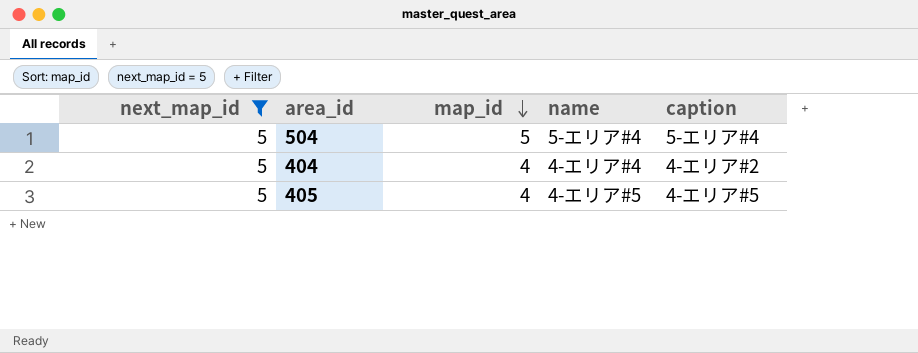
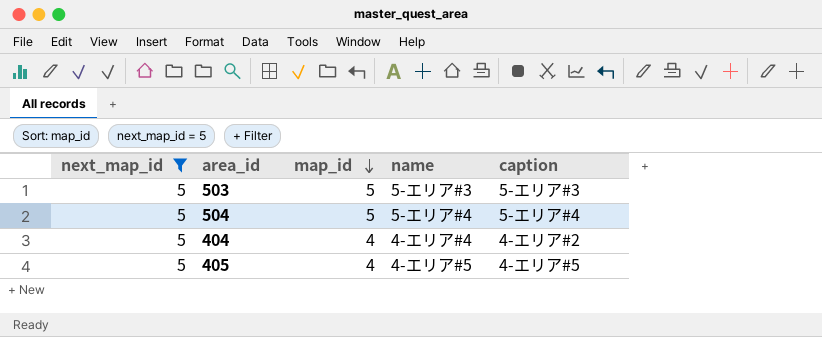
row 503: none -> 5 | 5 | 5-エリア#3 | 5-エリア#3

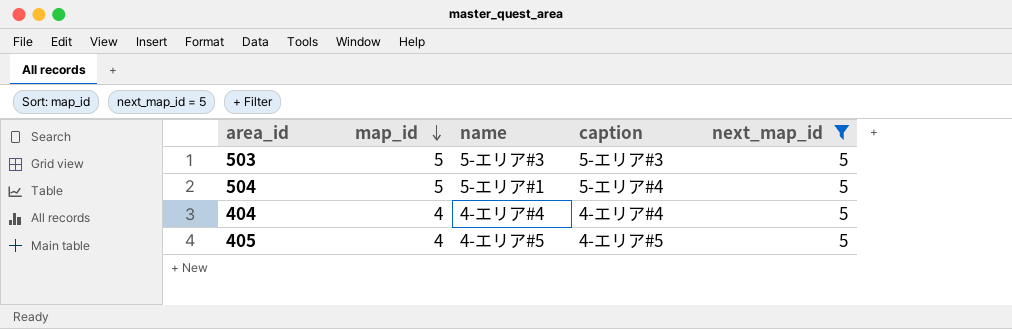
column next_map_id | position: 1 -> 5
504 | name: 5-エリア#4 -> 5-エリア#1
404 | caption: 4-エリア#2 -> 4-エリア#4

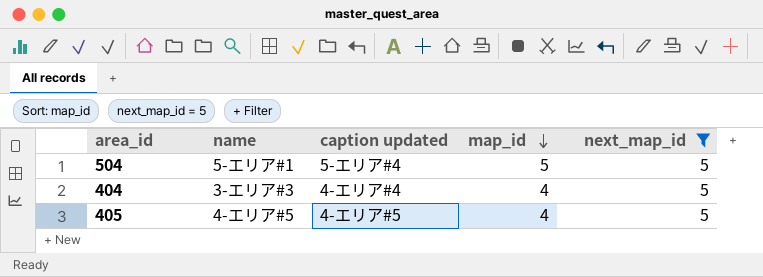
column name: caption -> caption updated
column map_id | position: 2 -> 4
row 503: 5 | 5-エリア#3 | 5-エリア#3 | 5 -> none
404 | name: 4-エリア#4 -> 3-エリア#3

